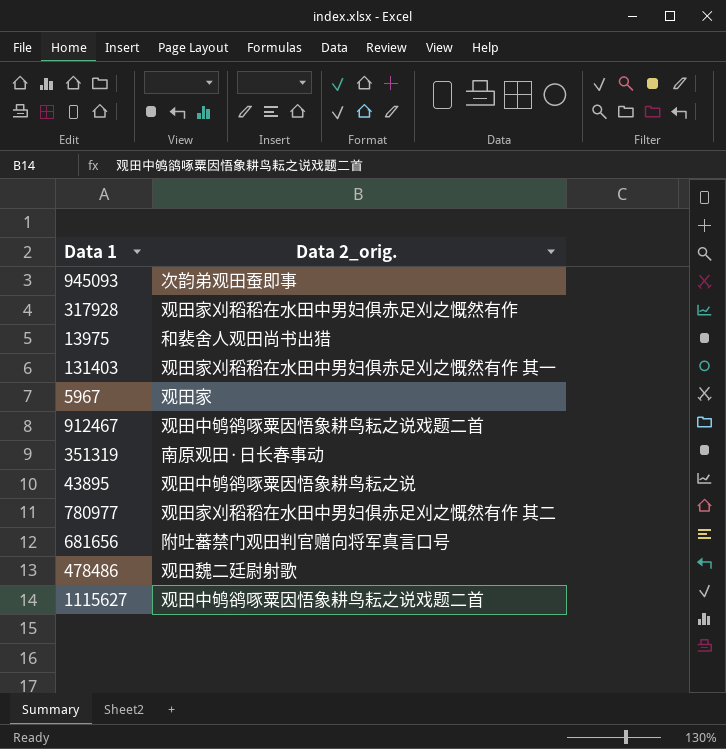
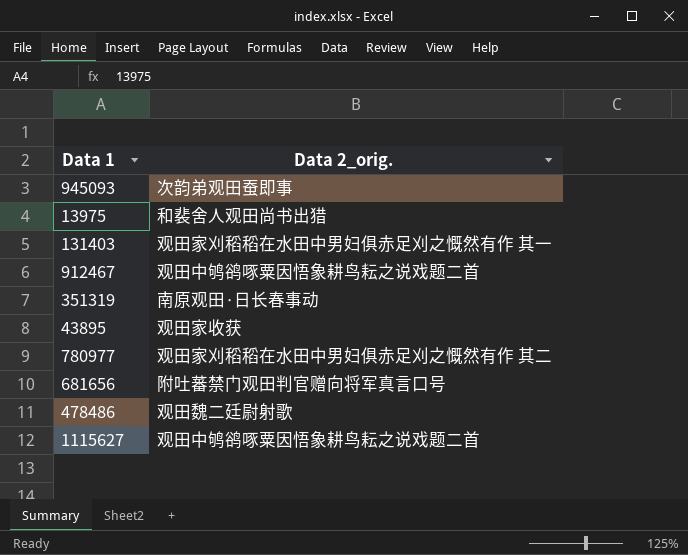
row 317928: 观田家刈稻稻在水田中男妇俱赤足刈之慨然有作 -> none
row 5967: 观田家 -> none
43895 | Data 2_orig.: 观田中鸲鹆啄粟因悟象耕鸟耘之说 -> 观田家收获

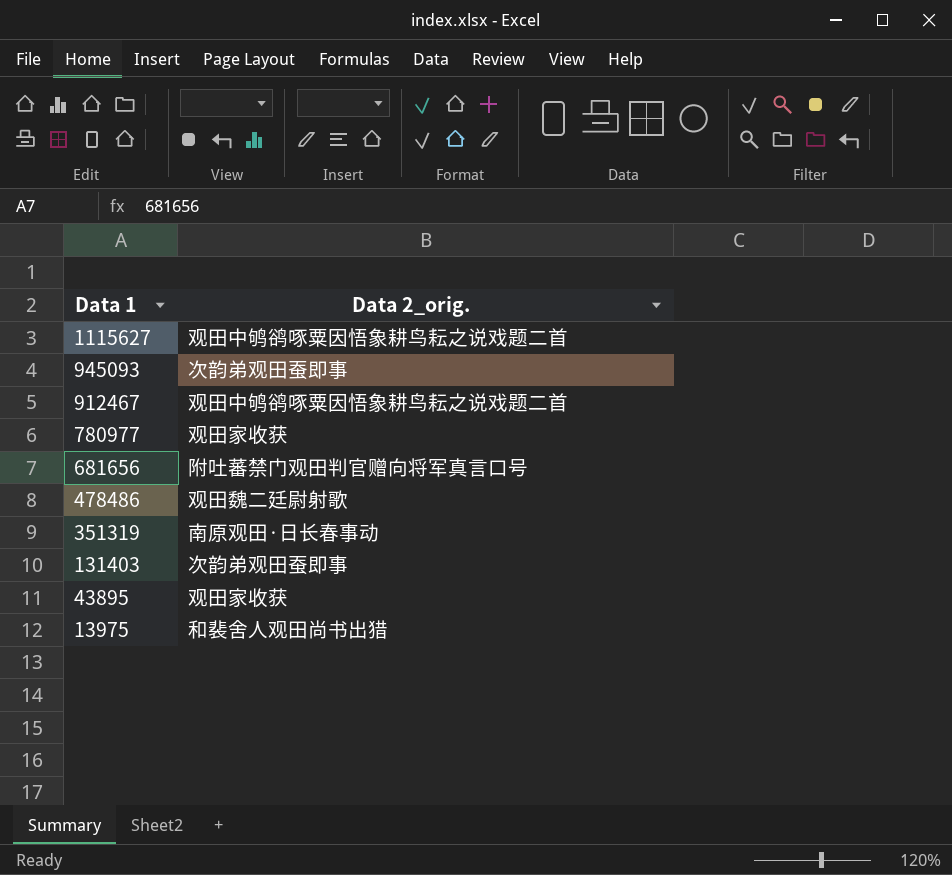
row order: none -> Data 1 descending
780977 | Data 2_orig.: 观田家刈稻稻在水田中男妇俱赤足刈之慨然有作 其二 -> 观田家收获
131403 | Data 2_orig.: 观田家刈稻稻在水田中男妇俱赤足刈之慨然有作 其一 -> 次韵弟观田蚕即事

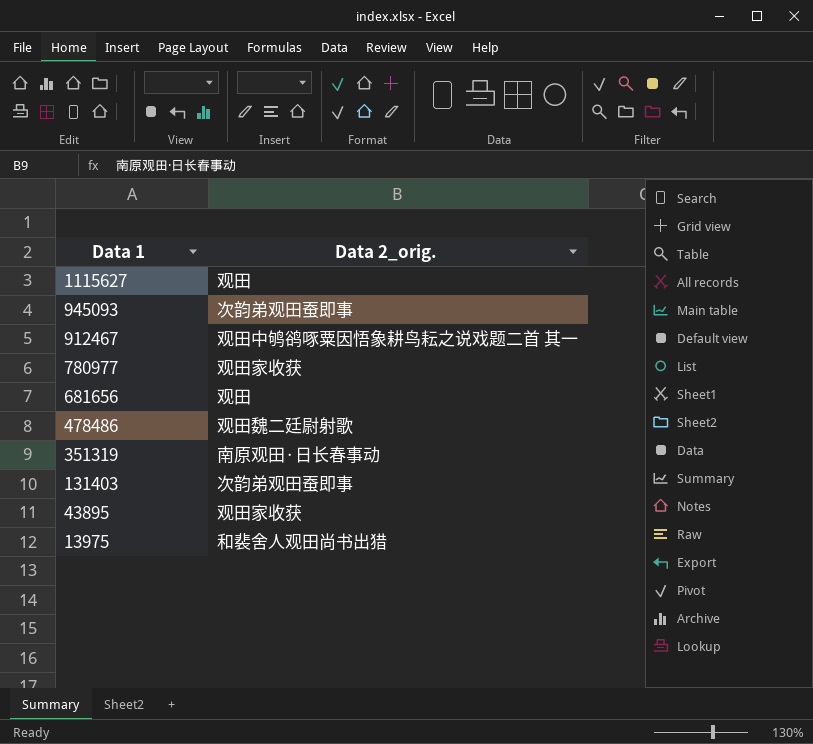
1115627 | Data 2_orig.: 观田中鸲鹆啄粟因悟象耕鸟耘之说戏题二首 -> 观田
912467 | Data 2_orig.: 观田中鸲鹆啄粟因悟象耕鸟耘之说戏题二首 -> 观田中鸲鹆啄粟因悟象耕鸟耘之说戏题二首 其一
681656 | Data 2_orig.: 附吐蕃禁门观田判官赠向将军真言口号 -> 观田

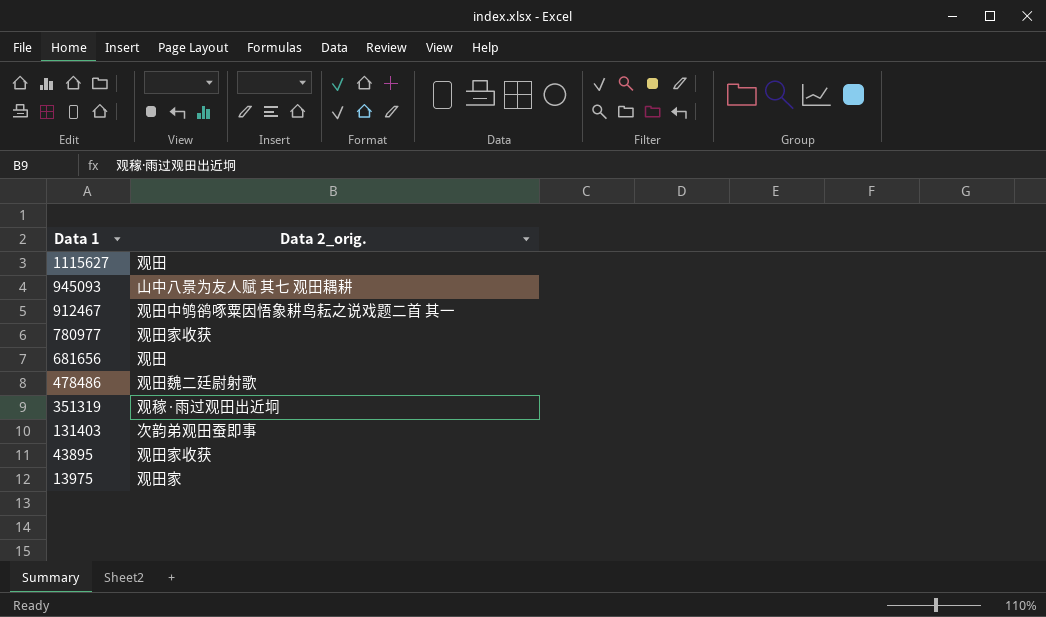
945093 | Data 2_orig.: 次韵弟观田蚕即事 -> 山中八景为友人赋 其七 观田耦耕
351319 | Data 2_orig.: 南原观田·日长春事动 -> 观稼·雨过观田出近坰
13975 | Data 2_orig.: 和裴舍人观田尚书出猎 -> 观田家

